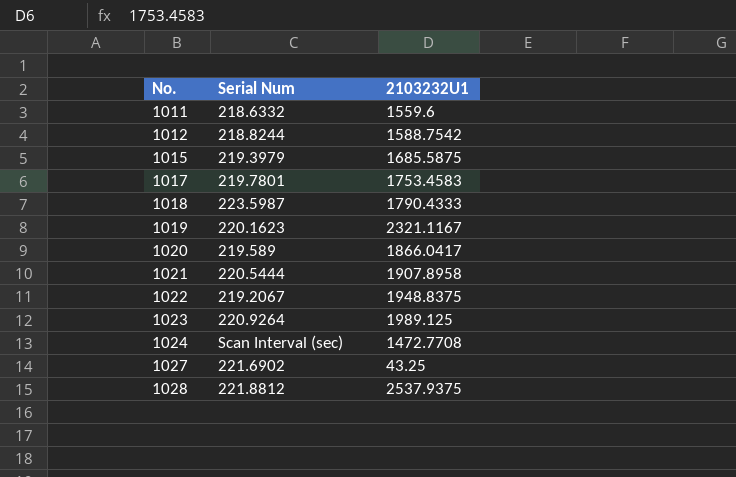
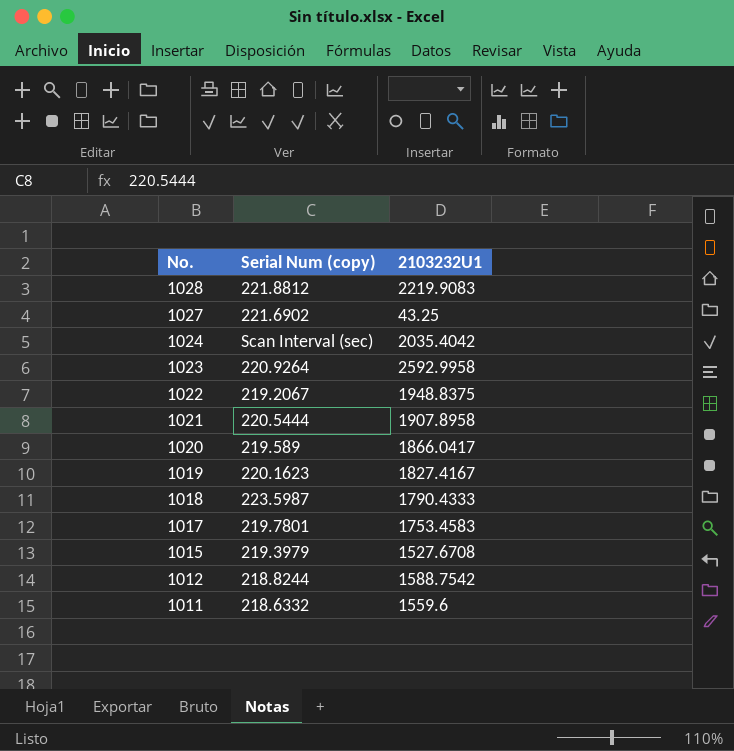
row order: No. ascending -> No. descending
column name: Serial Num -> Serial Num (copy)
1028 | 2103232U1: 2537.9375 -> 2219.9083
1024 | 2103232U1: 1472.7708 -> 2035.4042
1023 | 2103232U1: 1989.125 -> 2592.9958
1019 | 2103232U1: 2321.1167 -> 1827.4167
1015 | 2103232U1: 1685.5875 -> 1527.6708

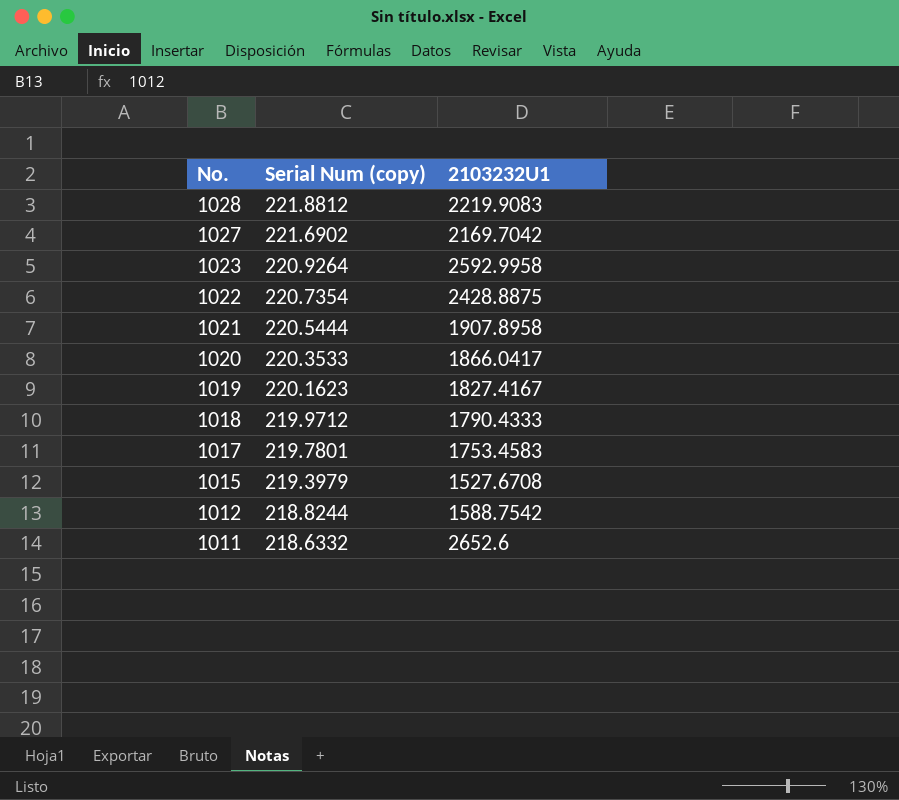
row 1024: Scan Interval (sec) | 2035.4042 -> none
1027 | 2103232U1: 43.25 -> 2169.7042
1022 | Serial Num (copy): 219.2067 -> 220.7354
1022 | 2103232U1: 1948.8375 -> 2428.8875
1020 | Serial Num (copy): 219.589 -> 220.3533
1018 | Serial Num (copy): 223.5987 -> 219.9712
1011 | 2103232U1: 1559.6 -> 2652.6

